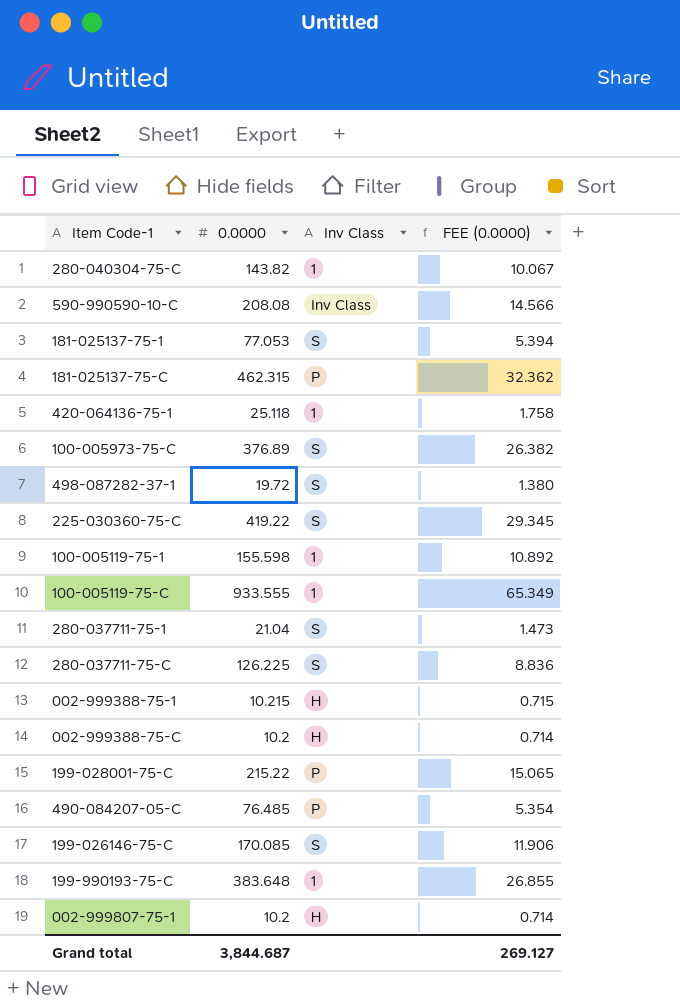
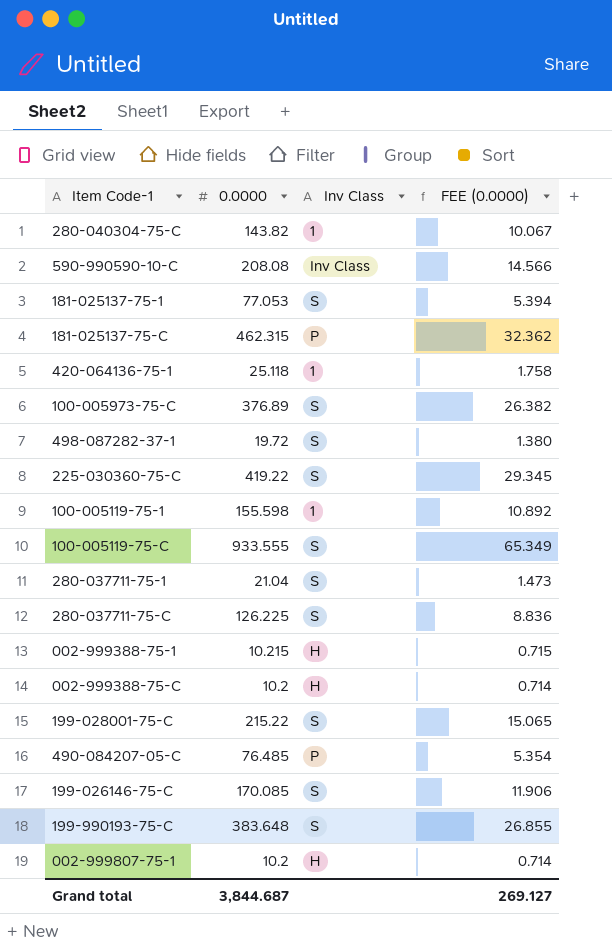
100-005119-75-C | Inv Class: 1 -> S
199-028001-75-C | Inv Class: P -> S
199-990193-75-C | Inv Class: 1 -> S

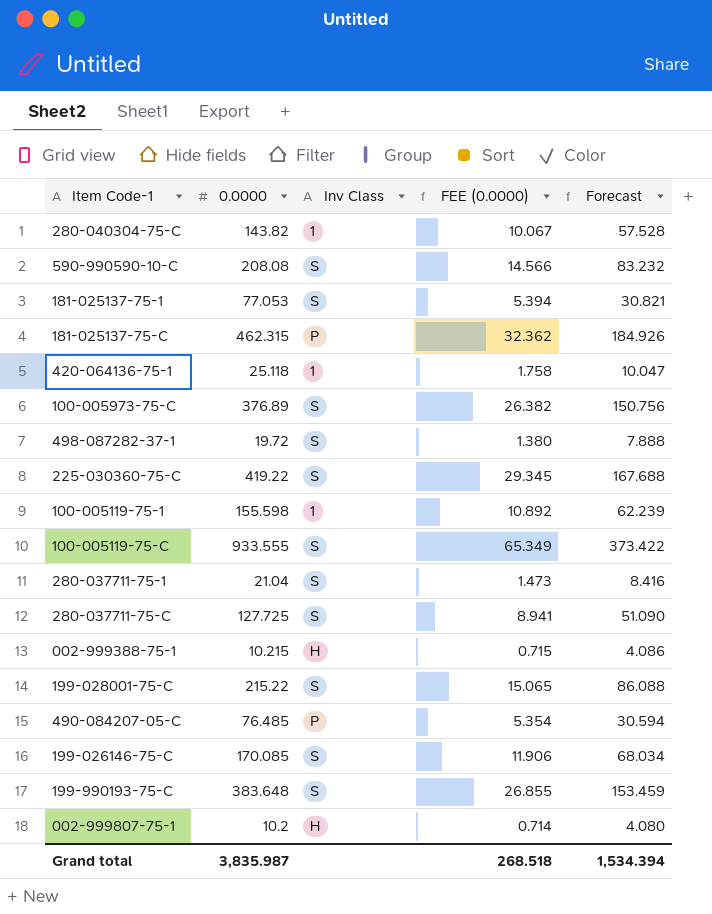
column Forecast | formula: none -> [0.0000] * 0.4
row 002-999388-75-C: 10.2 | H | 0.714 -> none
590-990590-10-C | Inv Class: Inv Class -> S
280-037711-75-C | 0.0000: 126.225 -> 127.725
280-037711-75-C | FEE (0.0000): 8.836 -> 8.941
Grand total | 0.0000: 3,844.687 -> 3,835.987
Grand total | FEE (0.0000): 269.127 -> 268.518

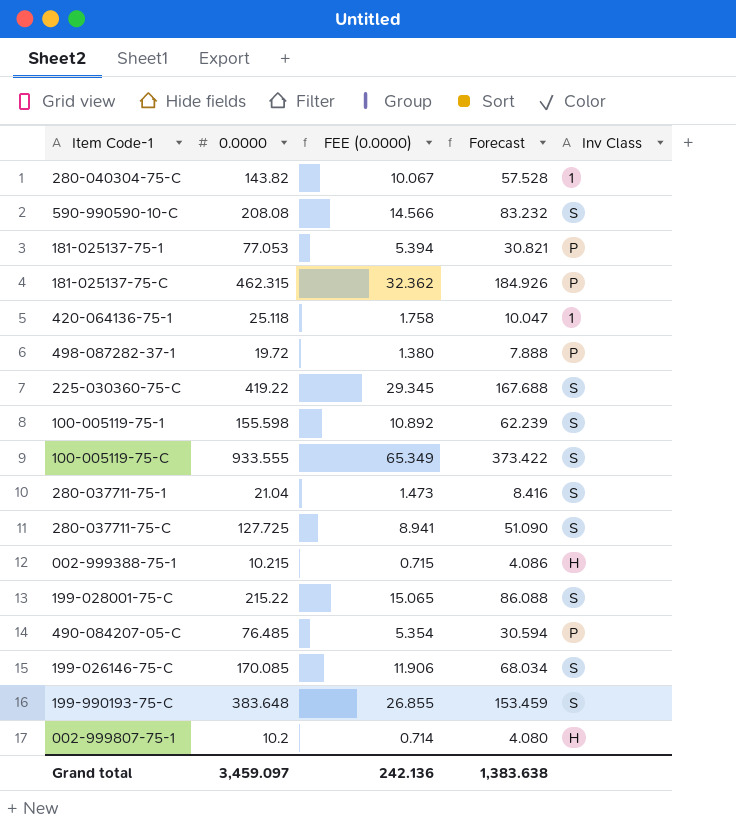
column Inv Class | position: 3 -> 5
row 100-005973-75-C: 376.89 | S | 26.382 | 150.756 -> none
181-025137-75-1 | Inv Class: S -> P
498-087282-37-1 | Inv Class: S -> P
100-005119-75-1 | Inv Class: 1 -> S
Grand total | 0.0000: 3,835.987 -> 3,459.097
Grand total | FEE (0.0000): 268.518 -> 242.136
Grand total | Forecast: 1,534.394 -> 1,383.638

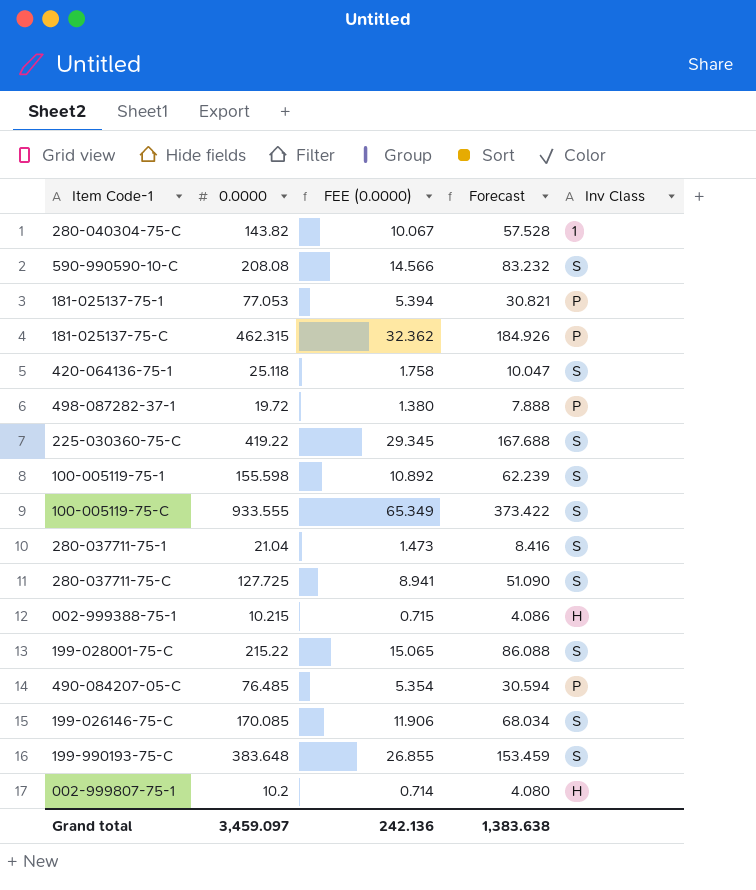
420-064136-75-1 | Inv Class: 1 -> S

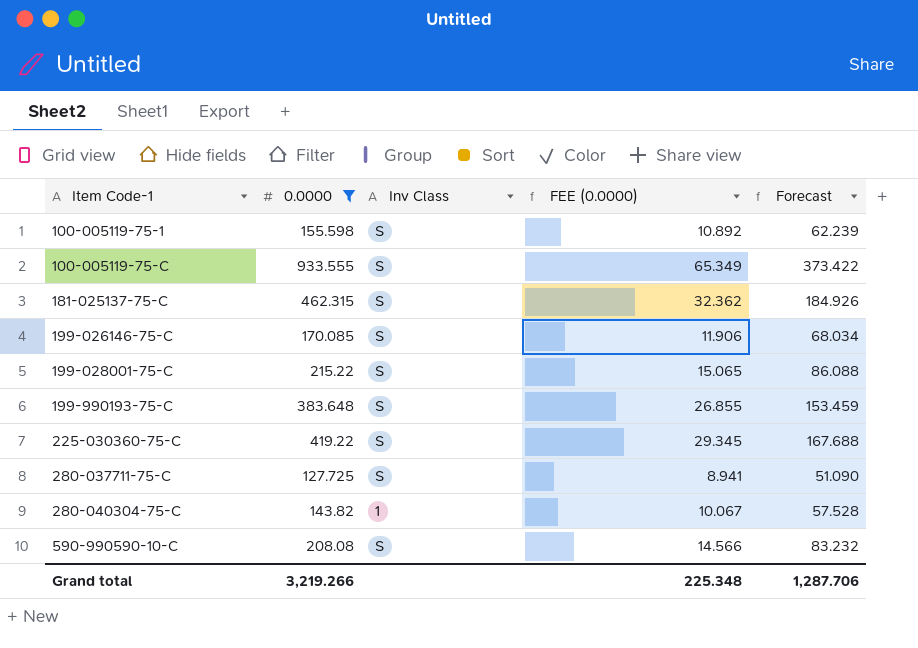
filter: none -> 0.0000 >= 127.725
row order: none -> Item Code-1 ascending
column Inv Class | position: 5 -> 3
181-025137-75-C | Inv Class: P -> S
Grand total | 0.0000: 3,459.097 -> 3,219.266
Grand total | FEE (0.0000): 242.136 -> 225.348
Grand total | Forecast: 1,383.638 -> 1,287.706

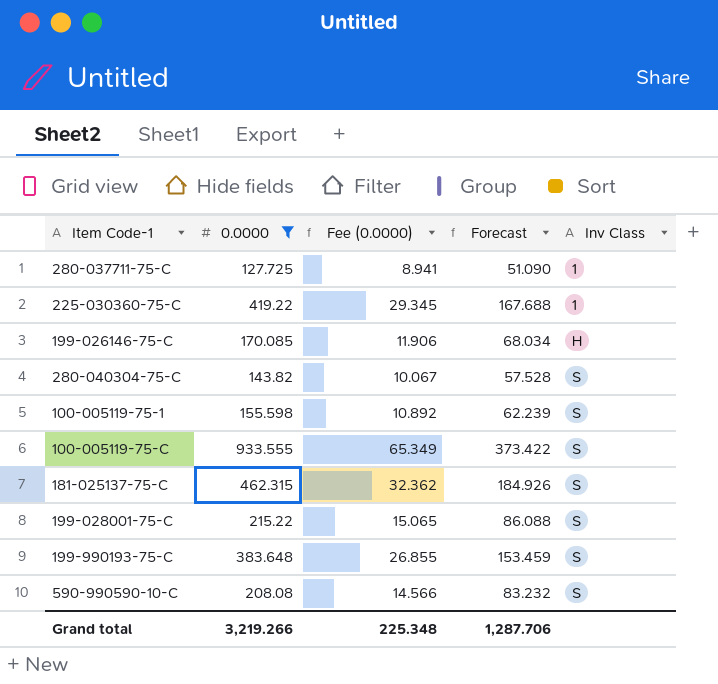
row order: Item Code-1 ascending -> Inv Class ascending
column name: FEE (0.0000) -> Fee (0.0000)
column Inv Class | position: 3 -> 5
280-037711-75-C | Inv Class: S -> 1
225-030360-75-C | Inv Class: S -> 1
199-026146-75-C | Inv Class: S -> H
280-040304-75-C | Inv Class: 1 -> S

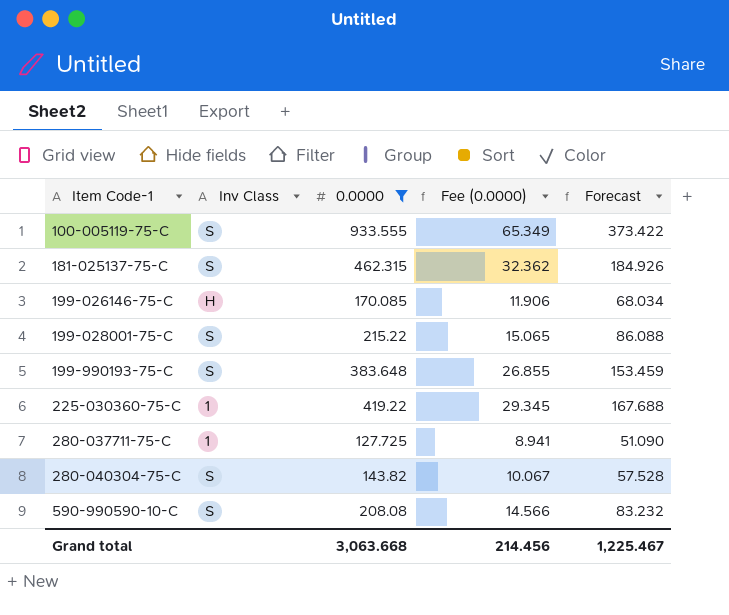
row order: Inv Class ascending -> Item Code-1 ascending
column Inv Class | position: 5 -> 2
row 100-005119-75-1: 155.598 | 10.892 | 62.239 | S -> none
Grand total | 0.0000: 3,219.266 -> 3,063.668
Grand total | Fee (0.0000): 225.348 -> 214.456
Grand total | Forecast: 1,287.706 -> 1,225.467

